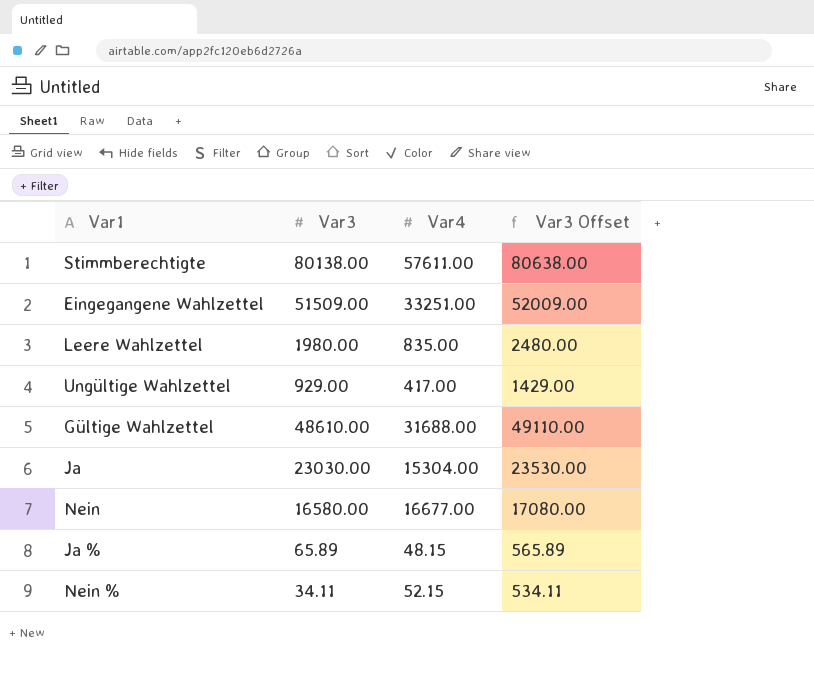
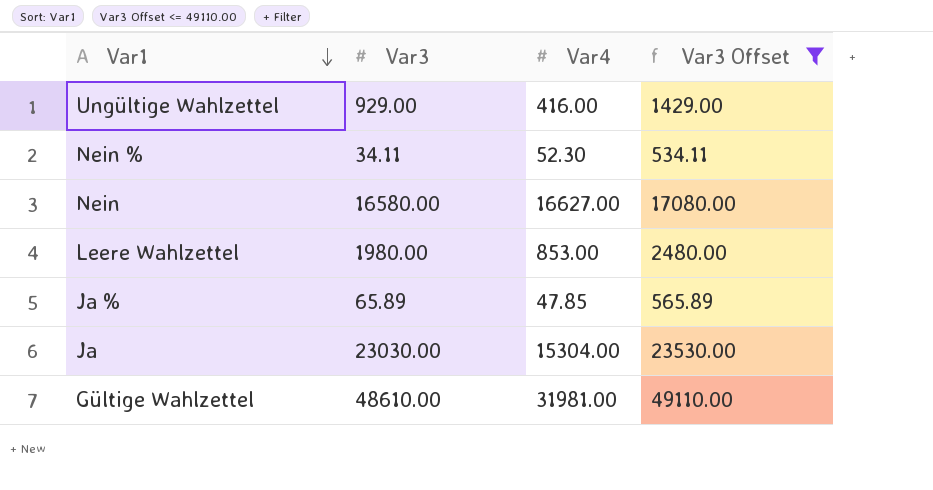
filter: none -> Var3 Offset <= 49110.00
row order: none -> Var1 descending
Ungültige Wahlzettel | Var4: 417.00 -> 416.00
Nein % | Var4: 52.15 -> 52.30
Nein | Var4: 16677.00 -> 16627.00
Leere Wahlzettel | Var4: 835.00 -> 853.00
Ja % | Var4: 48.15 -> 47.85
Gültige Wahlzettel | Var4: 31688.00 -> 31981.00

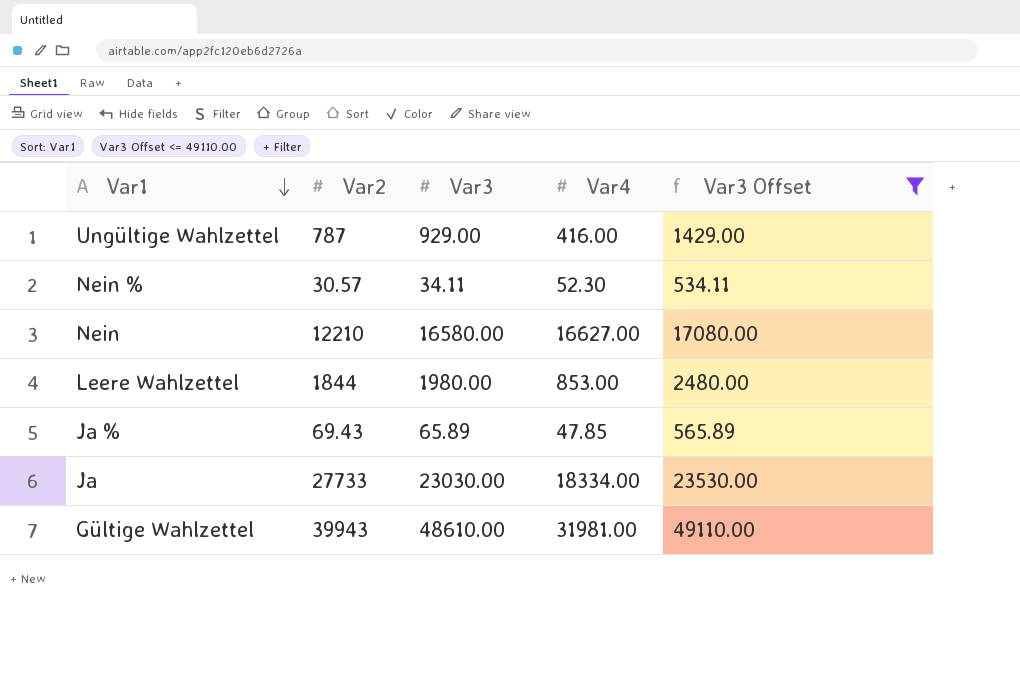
column Var2 | position: none -> 2
Ja | Var4: 15304.00 -> 18334.00

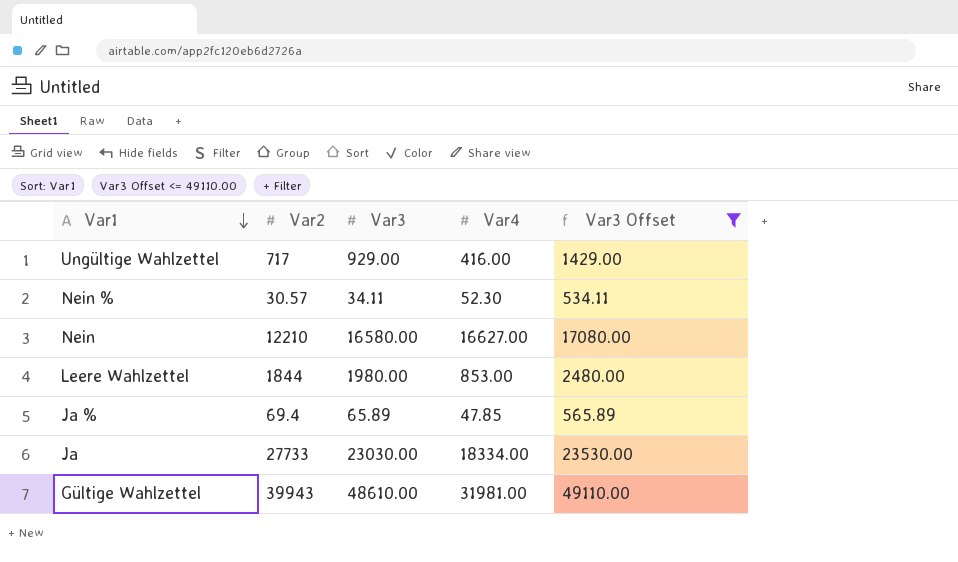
Ungültige Wahlzettel | Var2: 787 -> 717
Ja % | Var2: 69.43 -> 69.4

